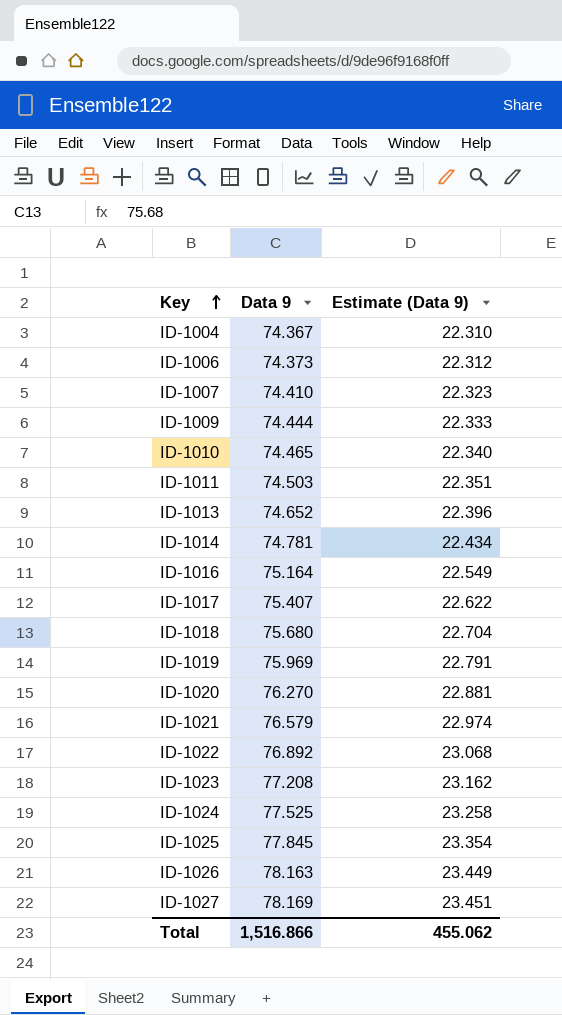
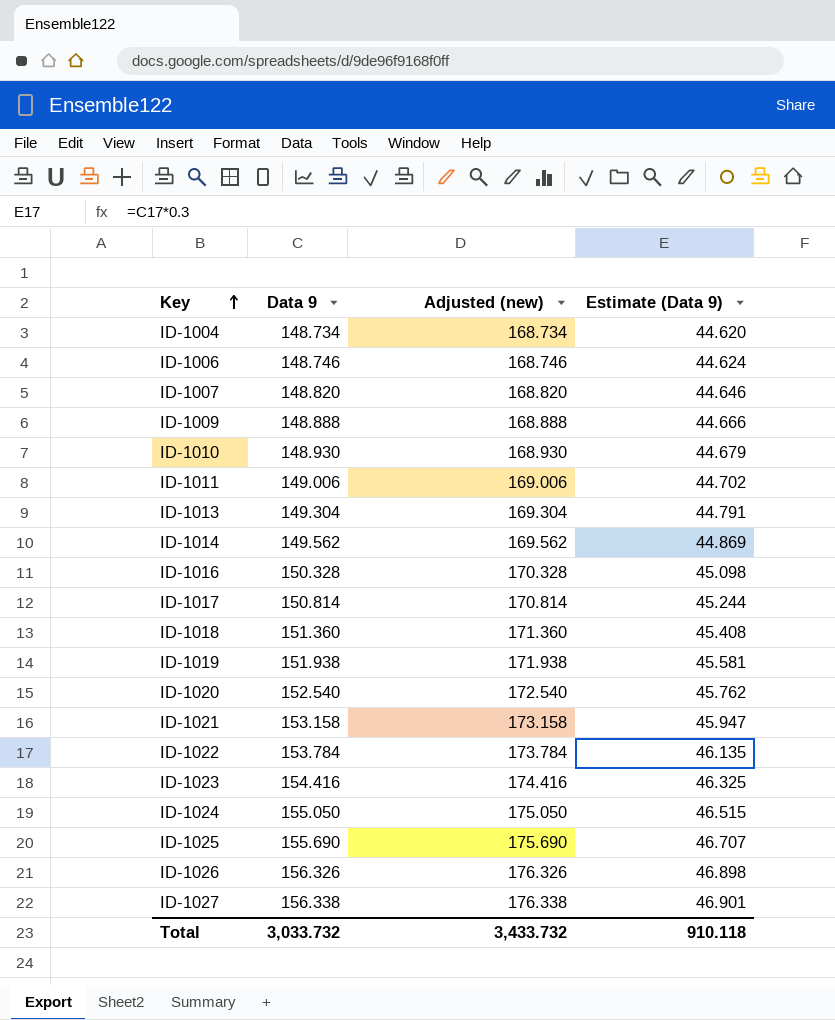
column Adjusted (new) | formula: none -> [Data 9] + 20
ID-1004 | Data 9: 74.367 -> 148.734
ID-1004 | Estimate (Data 9): 22.310 -> 44.620
ID-1006 | Data 9: 74.373 -> 148.746
ID-1006 | Estimate (Data 9): 22.312 -> 44.624
ID-1007 | Data 9: 74.410 -> 148.820
ID-1007 | Estimate (Data 9): 22.323 -> 44.646
ID-1009 | Data 9: 74.444 -> 148.888
ID-1009 | Estimate (Data 9): 22.333 -> 44.666
ID-1010 | Data 9: 74.465 -> 148.930
ID-1010 | Estimate (Data 9): 22.340 -> 44.679
ID-1011 | Data 9: 74.503 -> 149.006
ID-1011 | Estimate (Data 9): 22.351 -> 44.702
ID-1013 | Data 9: 74.652 -> 149.304
ID-1013 | Estimate (Data 9): 22.396 -> 44.791
ID-1014 | Data 9: 74.781 -> 149.562
ID-1014 | Estimate (Data 9): 22.434 -> 44.869
ID-1016 | Data 9: 75.164 -> 150.328
ID-1016 | Estimate (Data 9): 22.549 -> 45.098
ID-1017 | Data 9: 75.407 -> 150.814
ID-1017 | Estimate (Data 9): 22.622 -> 45.244
ID-1018 | Data 9: 75.680 -> 151.360
ID-1018 | Estimate (Data 9): 22.704 -> 45.408
ID-1019 | Data 9: 75.969 -> 151.938
ID-1019 | Estimate (Data 9): 22.791 -> 45.581
ID-1020 | Data 9: 76.270 -> 152.540
ID-1020 | Estimate (Data 9): 22.881 -> 45.762
ID-1021 | Data 9: 76.579 -> 153.158
ID-1021 | Estimate (Data 9): 22.974 -> 45.947
ID-1022 | Data 9: 76.892 -> 153.784
ID-1022 | Estimate (Data 9): 23.068 -> 46.135
ID-1023 | Data 9: 77.208 -> 154.416
ID-1023 | Estimate (Data 9): 23.162 -> 46.325
ID-1024 | Data 9: 77.525 -> 155.050
ID-1024 | Estimate (Data 9): 23.258 -> 46.515
ID-1025 | Data 9: 77.845 -> 155.690
ID-1025 | Estimate (Data 9): 23.354 -> 46.707
ID-1026 | Data 9: 78.163 -> 156.326
ID-1026 | Estimate (Data 9): 23.449 -> 46.898
ID-1027 | Data 9: 78.169 -> 156.338
ID-1027 | Estimate (Data 9): 23.451 -> 46.901
Total | Data 9: 1,516.866 -> 3,033.732
Total | Estimate (Data 9): 455.062 -> 910.118

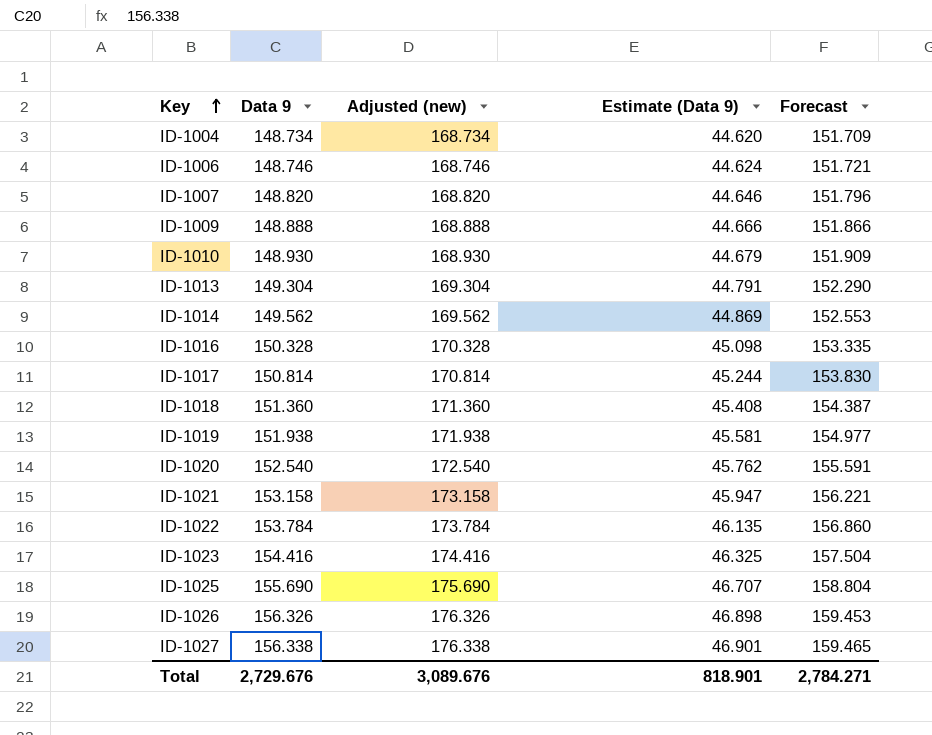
column Forecast | formula: none -> [Data 9] * 1.02
row ID-1011: 149.006 | 169.006 | 44.702 -> none
row ID-1024: 155.050 | 175.050 | 46.515 -> none
Total | Data 9: 3,033.732 -> 2,729.676
Total | Adjusted (new): 3,433.732 -> 3,089.676
Total | Estimate (Data 9): 910.118 -> 818.901

